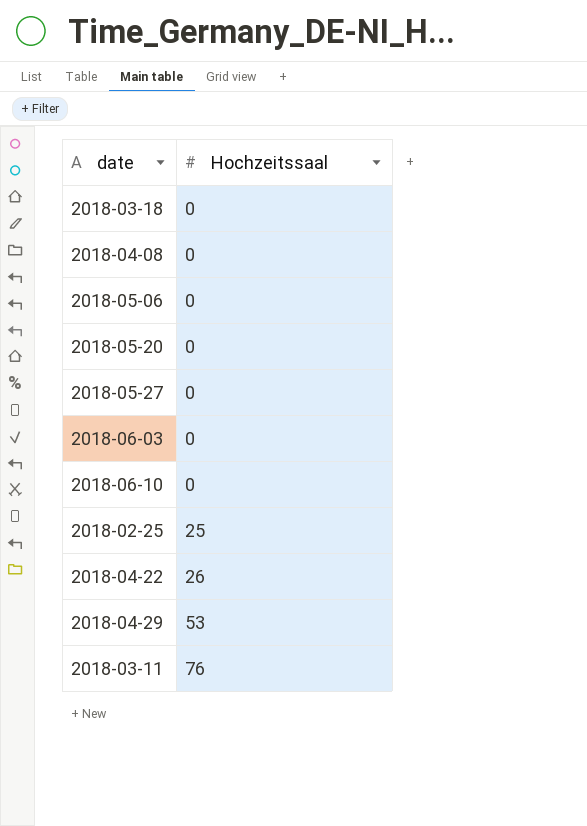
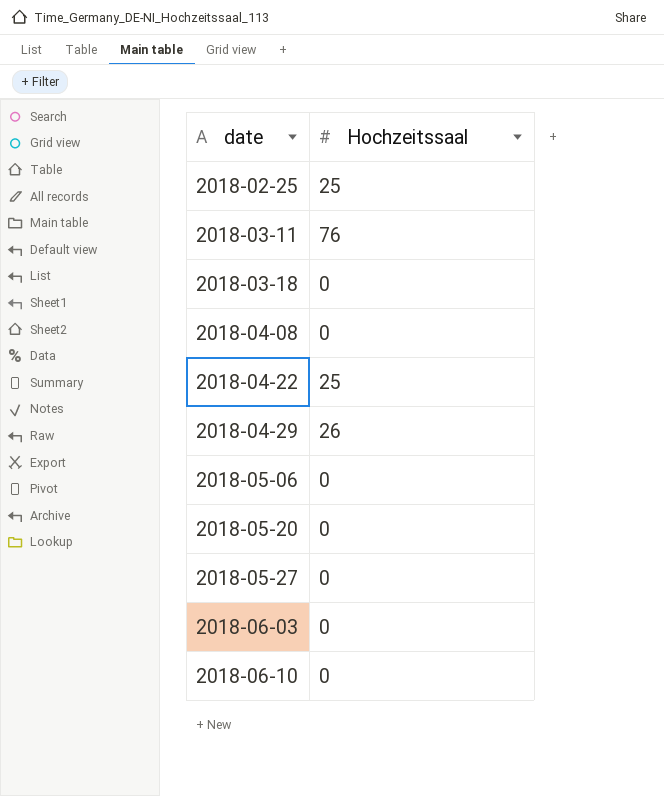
row order: Hochzeitssaal ascending -> date ascending
2018-04-22 | Hochzeitssaal: 26 -> 25
2018-04-29 | Hochzeitssaal: 53 -> 26

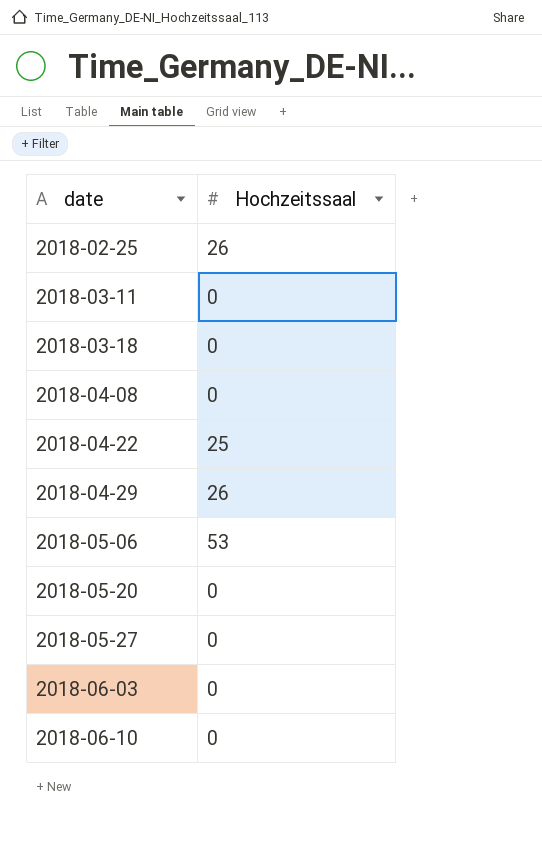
2018-02-25 | Hochzeitssaal: 25 -> 26
2018-03-11 | Hochzeitssaal: 76 -> 0
2018-05-06 | Hochzeitssaal: 0 -> 53

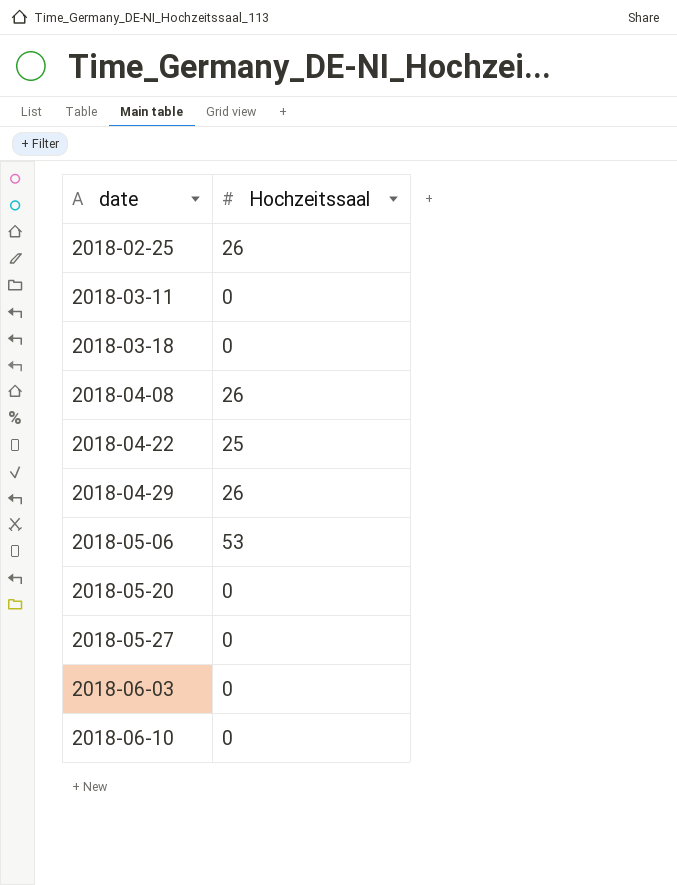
2018-04-08 | Hochzeitssaal: 0 -> 26

